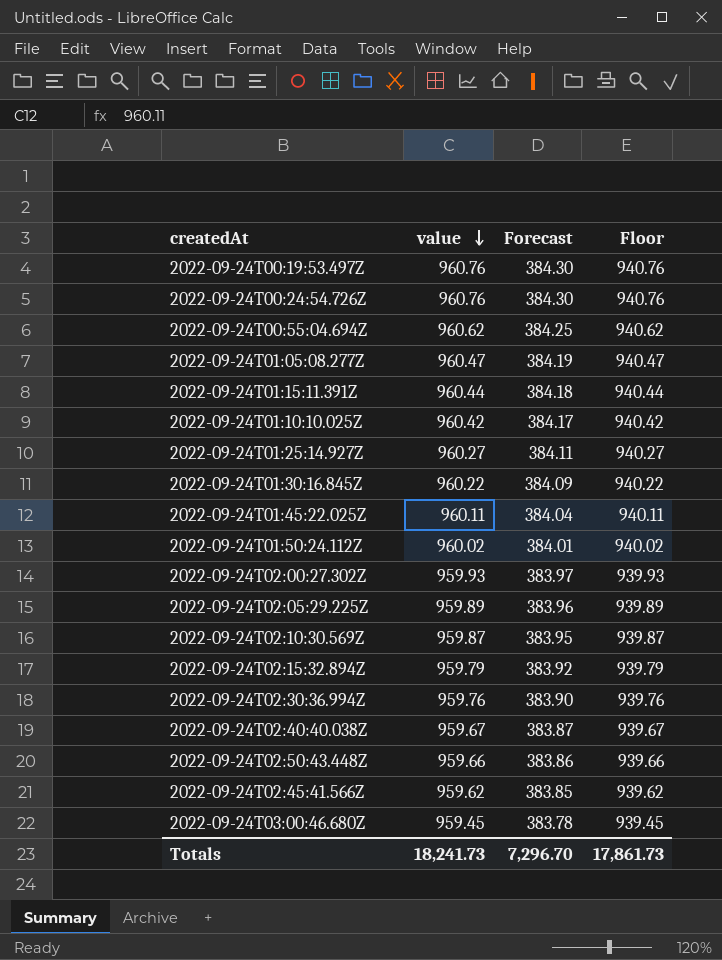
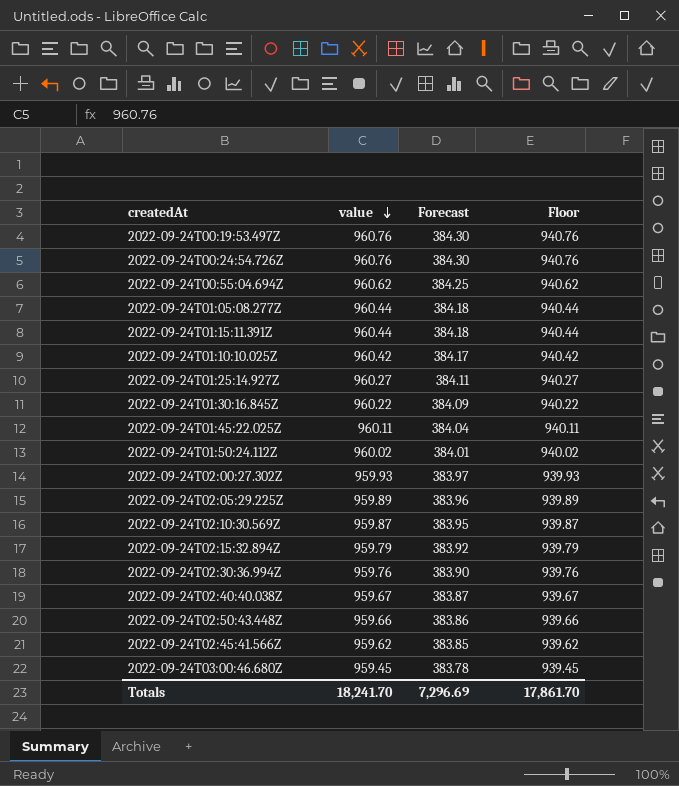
2022-09-24T01:05:08.277Z | value: 960.47 -> 960.44
2022-09-24T01:05:08.277Z | Forecast: 384.19 -> 384.18
2022-09-24T01:05:08.277Z | Floor: 940.47 -> 940.44
Totals | value: 18,241.73 -> 18,241.70
Totals | Forecast: 7,296.70 -> 7,296.69
Totals | Floor: 17,861.73 -> 17,861.70

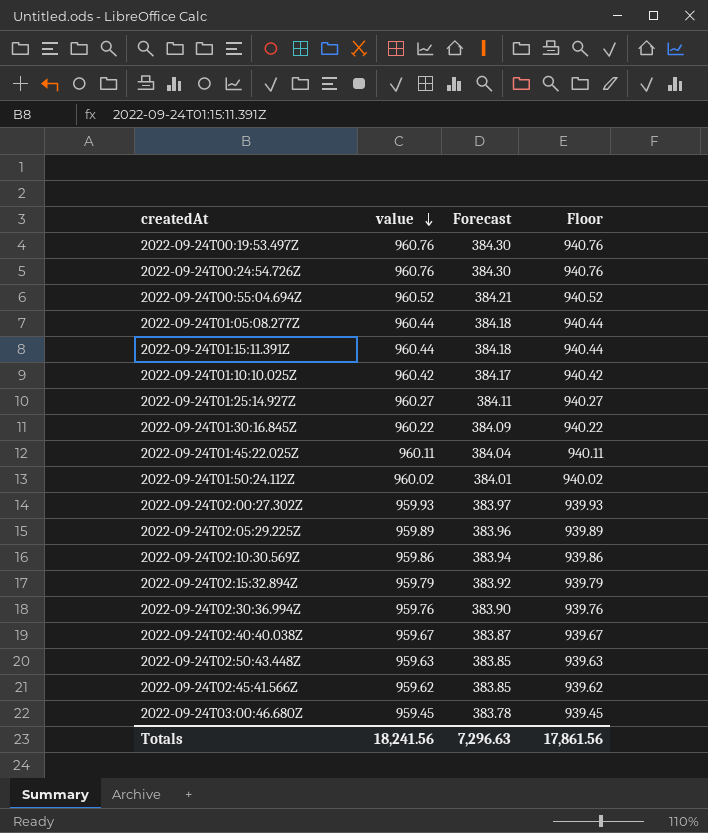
2022-09-24T00:55:04.694Z | value: 960.62 -> 960.52
2022-09-24T00:55:04.694Z | Forecast: 384.25 -> 384.21
2022-09-24T00:55:04.694Z | Floor: 940.62 -> 940.52
2022-09-24T02:10:30.569Z | value: 959.87 -> 959.86
2022-09-24T02:10:30.569Z | Forecast: 383.95 -> 383.94
2022-09-24T02:10:30.569Z | Floor: 939.87 -> 939.86
2022-09-24T02:50:43.448Z | value: 959.66 -> 959.63
2022-09-24T02:50:43.448Z | Forecast: 383.86 -> 383.85
2022-09-24T02:50:43.448Z | Floor: 939.66 -> 939.63
Totals | value: 18,241.70 -> 18,241.56
Totals | Forecast: 7,296.69 -> 7,296.63
Totals | Floor: 17,861.70 -> 17,861.56

